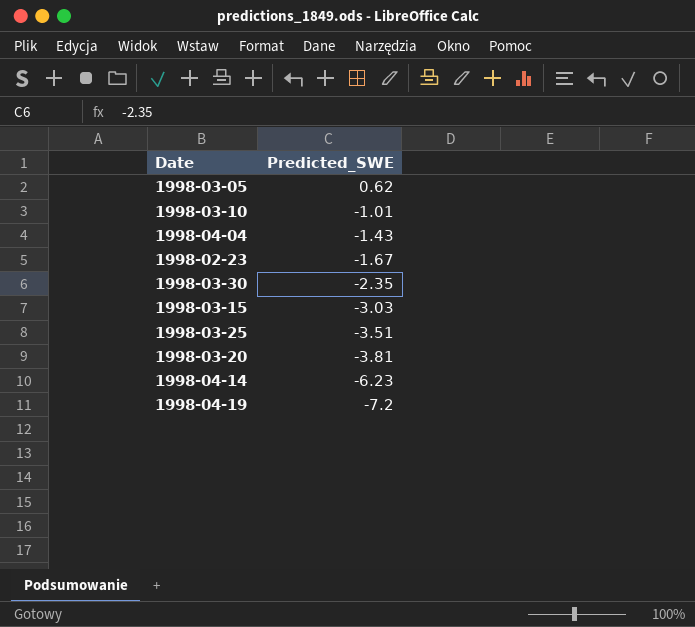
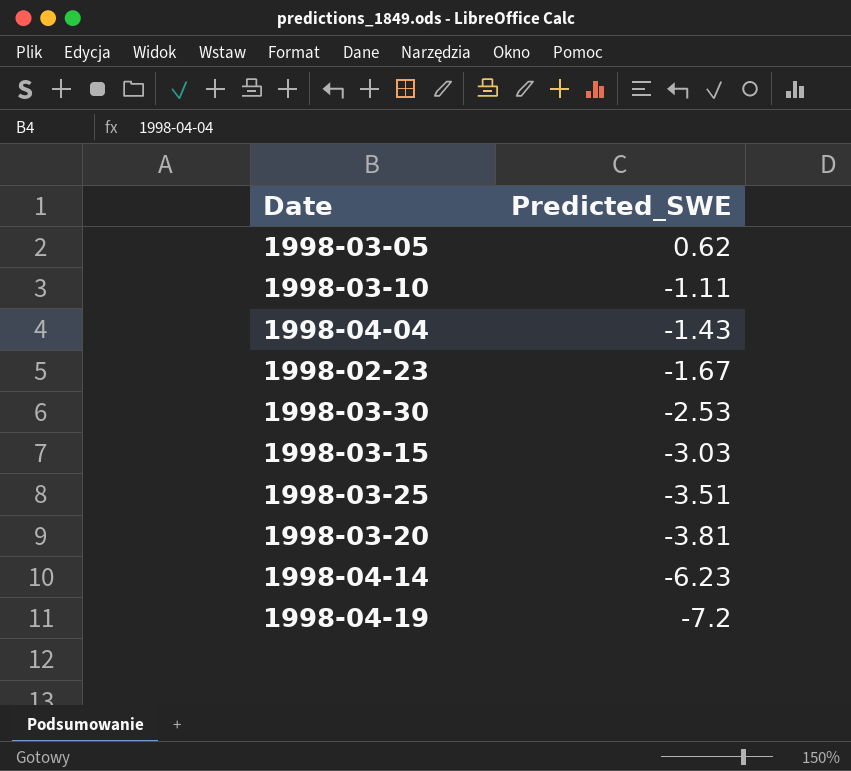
1998-03-10 | Predicted_SWE: -1.01 -> -1.11
1998-03-30 | Predicted_SWE: -2.35 -> -2.53

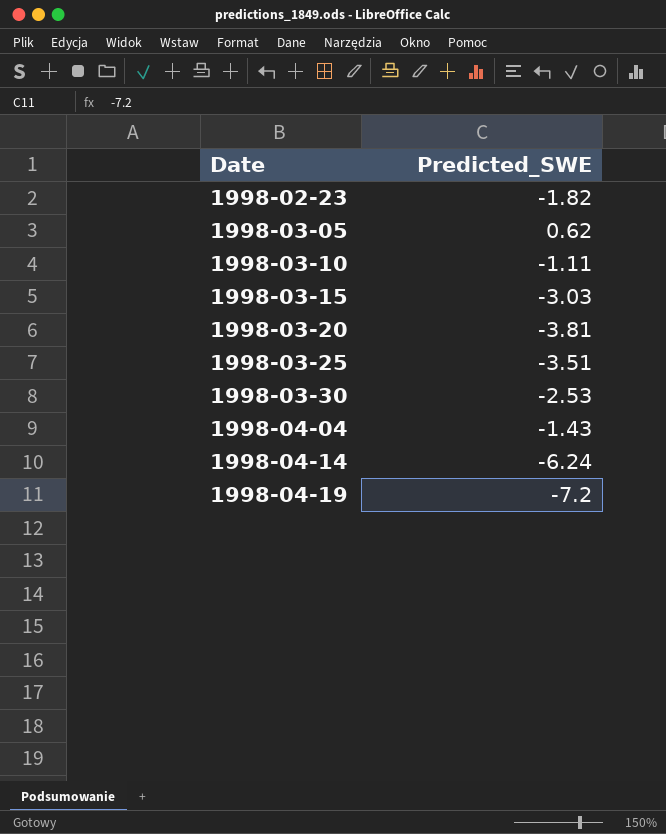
row order: Predicted_SWE descending -> Date ascending
1998-02-23 | Predicted_SWE: -1.67 -> -1.82
1998-04-14 | Predicted_SWE: -6.23 -> -6.24

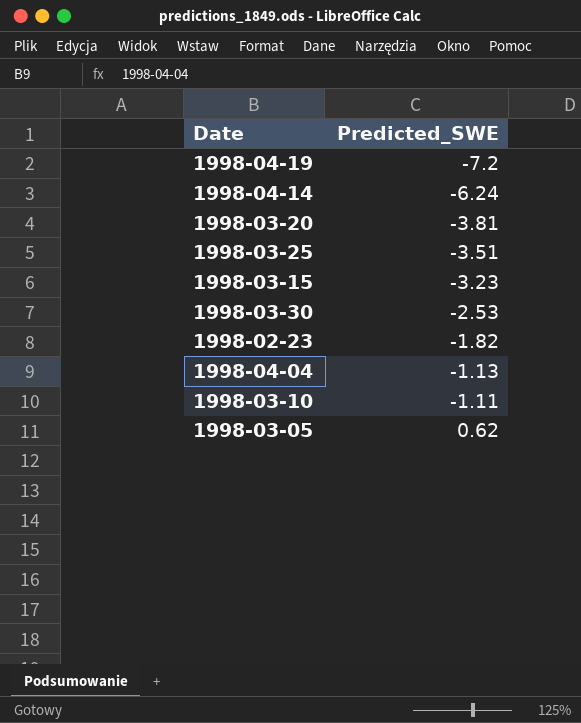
row order: Date ascending -> Predicted_SWE ascending
1998-03-15 | Predicted_SWE: -3.03 -> -3.23
1998-04-04 | Predicted_SWE: -1.43 -> -1.13

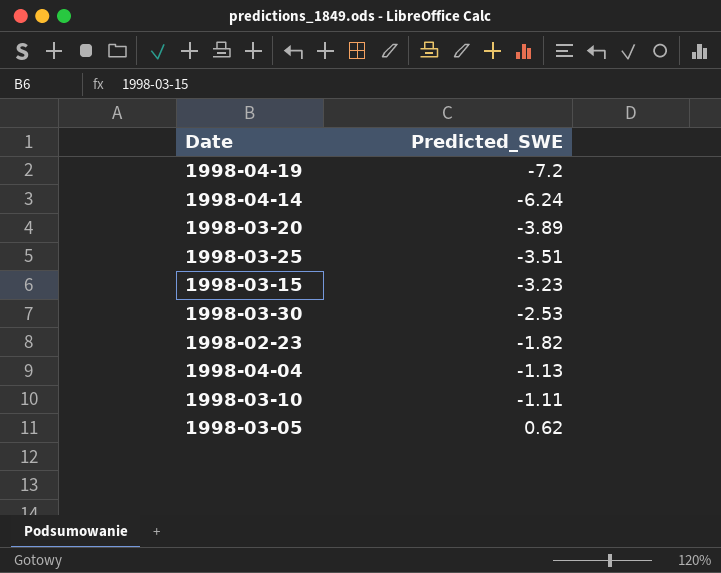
1998-03-20 | Predicted_SWE: -3.81 -> -3.89

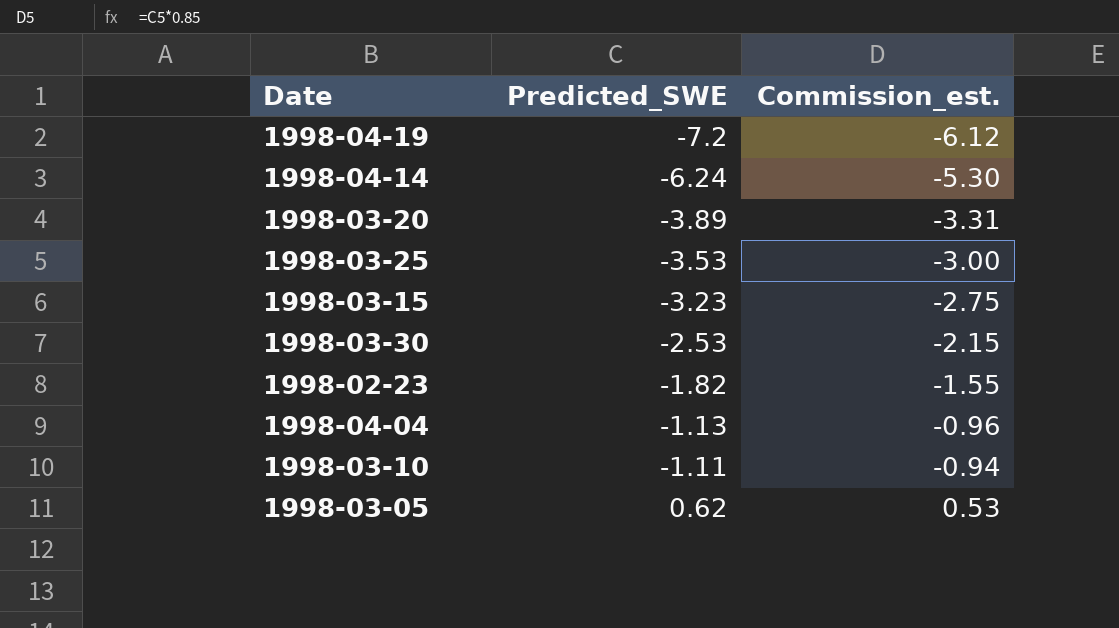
column Commission_est. | formula: none -> [Predicted_SWE] * 0.85
1998-03-25 | Predicted_SWE: -3.51 -> -3.53

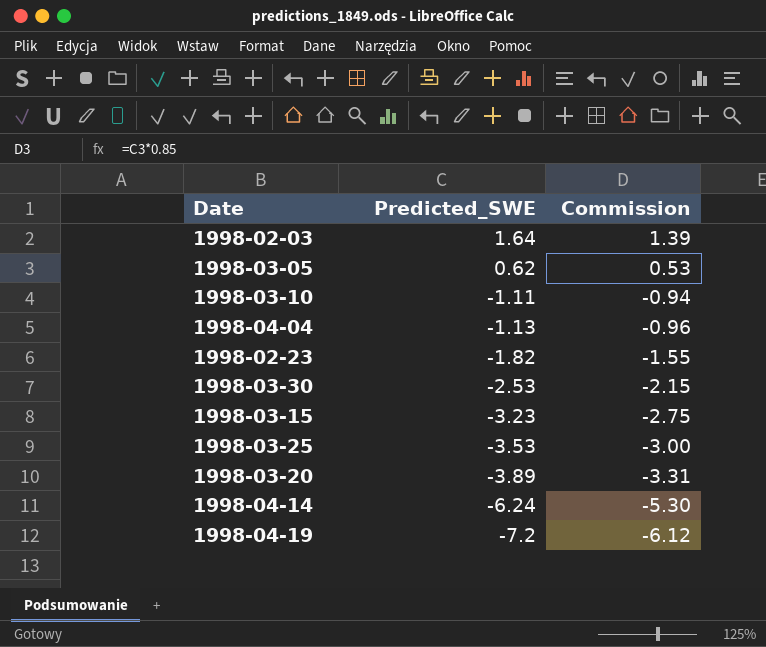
row order: Predicted_SWE ascending -> Predicted_SWE descending
column name: Commission_est. -> Commission
row 1998-02-03: none -> 1.64 | 1.39

